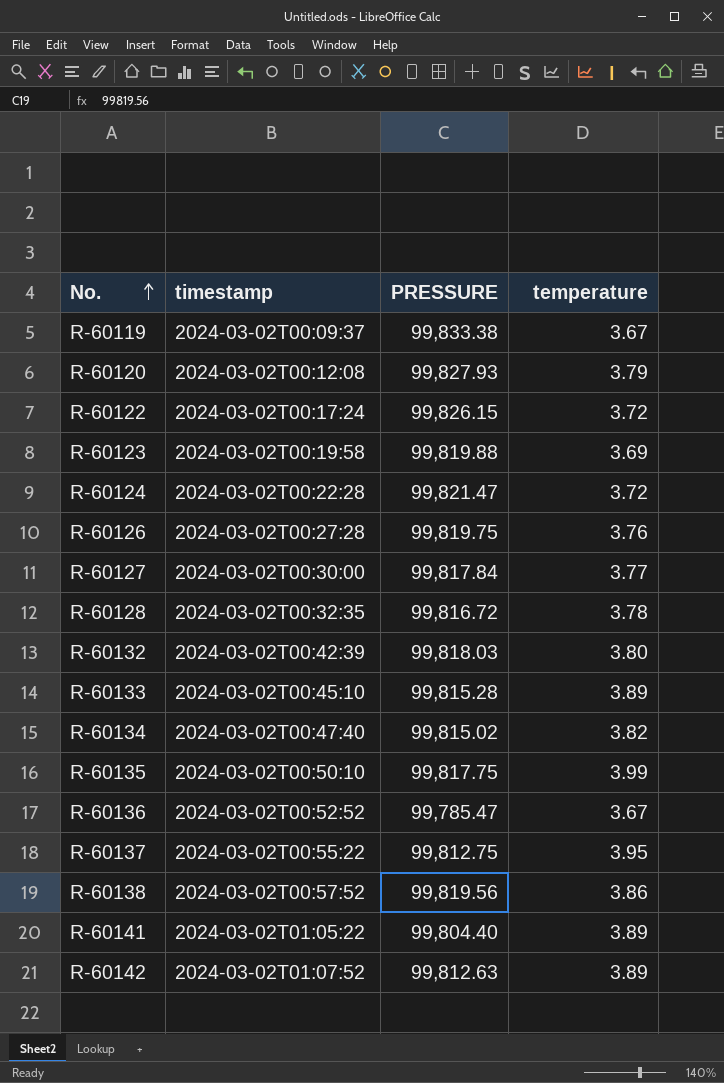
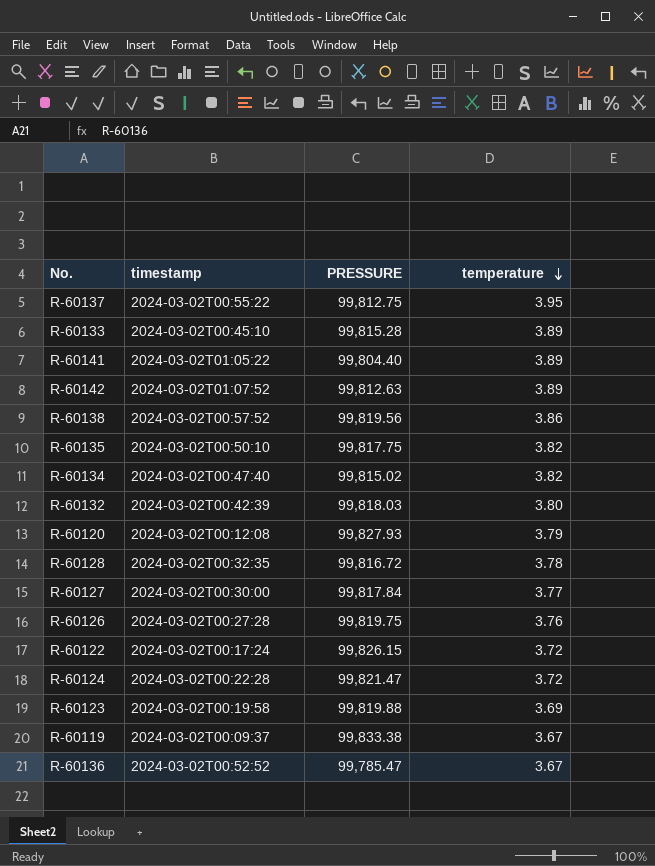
row order: No. ascending -> temperature descending
R-60135 | temperature: 3.99 -> 3.82

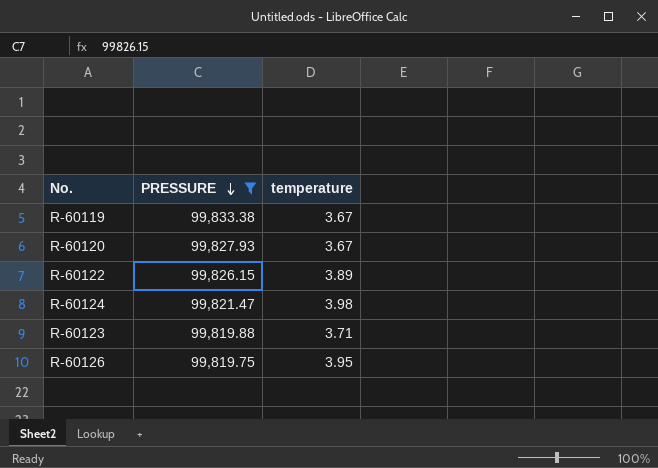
filter: none -> PRESSURE >= 99,819.75
row order: temperature descending -> PRESSURE descending
column timestamp | position: 2 -> none
R-60120 | temperature: 3.79 -> 3.67
R-60122 | temperature: 3.72 -> 3.89
R-60124 | temperature: 3.72 -> 3.98
R-60123 | temperature: 3.69 -> 3.71
R-60126 | temperature: 3.76 -> 3.95

